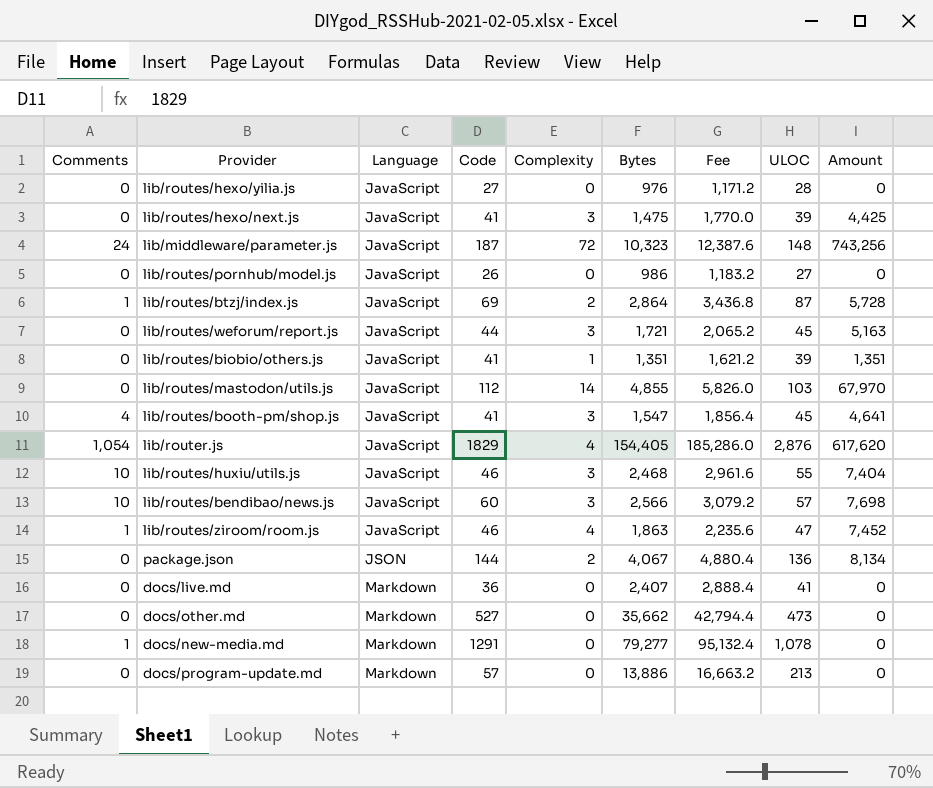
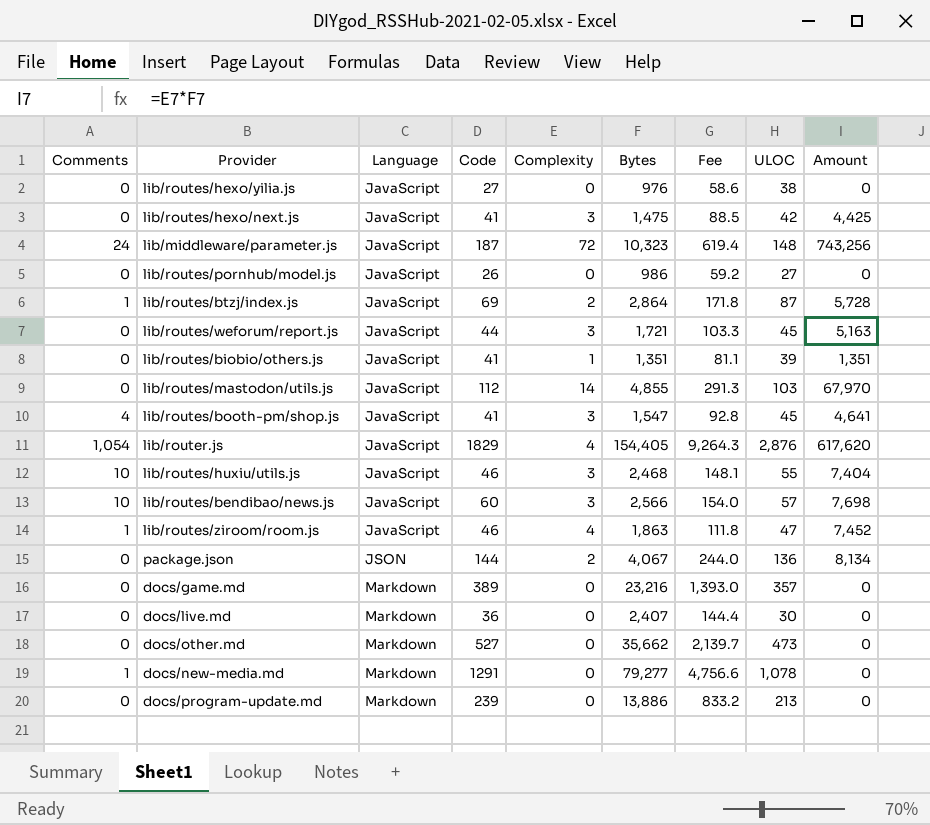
column Fee | formula: [Bytes] * 1.2 -> [Bytes] * 0.06
lib/routes/hexo/yilia.js | ULOC: 28 -> 38
lib/routes/hexo/next.js | ULOC: 39 -> 42
row docs/game.md: none -> 0 | Markdown | 389 | 0 | 23,216 | 1,393.0 | 357 | 0
docs/live.md | ULOC: 41 -> 30
docs/program-update.md | Code: 57 -> 239

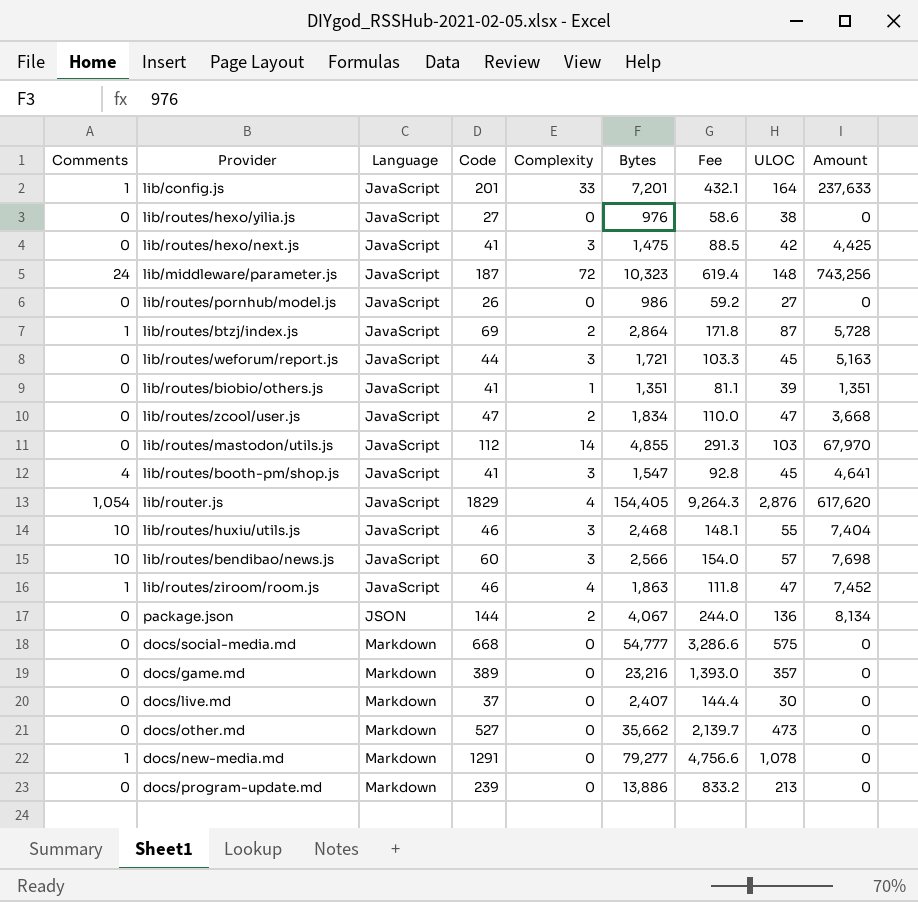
row lib/config.js: none -> 1 | JavaScript | 201 | 33 | 7,201 | 432.1 | 164 | 237,633
row lib/routes/zcool/user.js: none -> 0 | JavaScript | 47 | 2 | 1,834 | 110.0 | 47 | 3,668
row docs/social-media.md: none -> 0 | Markdown | 668 | 0 | 54,777 | 3,286.6 | 575 | 0
docs/live.md | Code: 36 -> 37

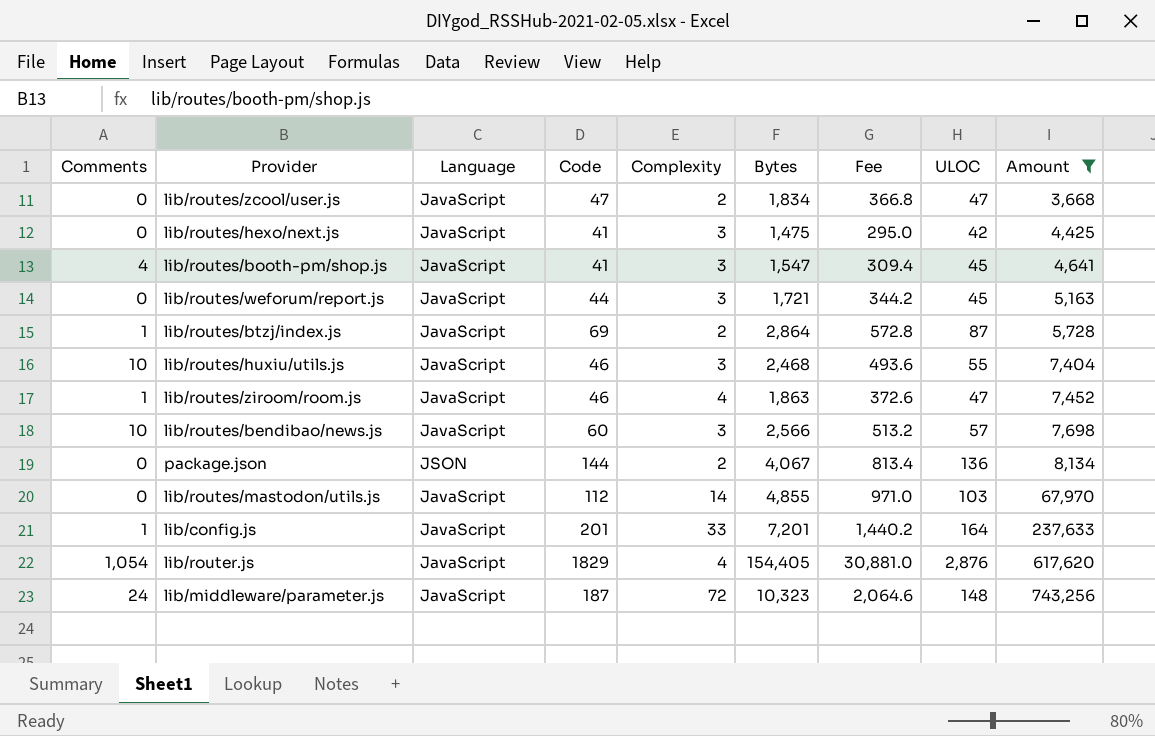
filter: none -> Amount >= 3,668
row order: Language ascending -> Amount ascending
column Fee | formula: [Bytes] * 0.06 -> [Bytes] * 0.2

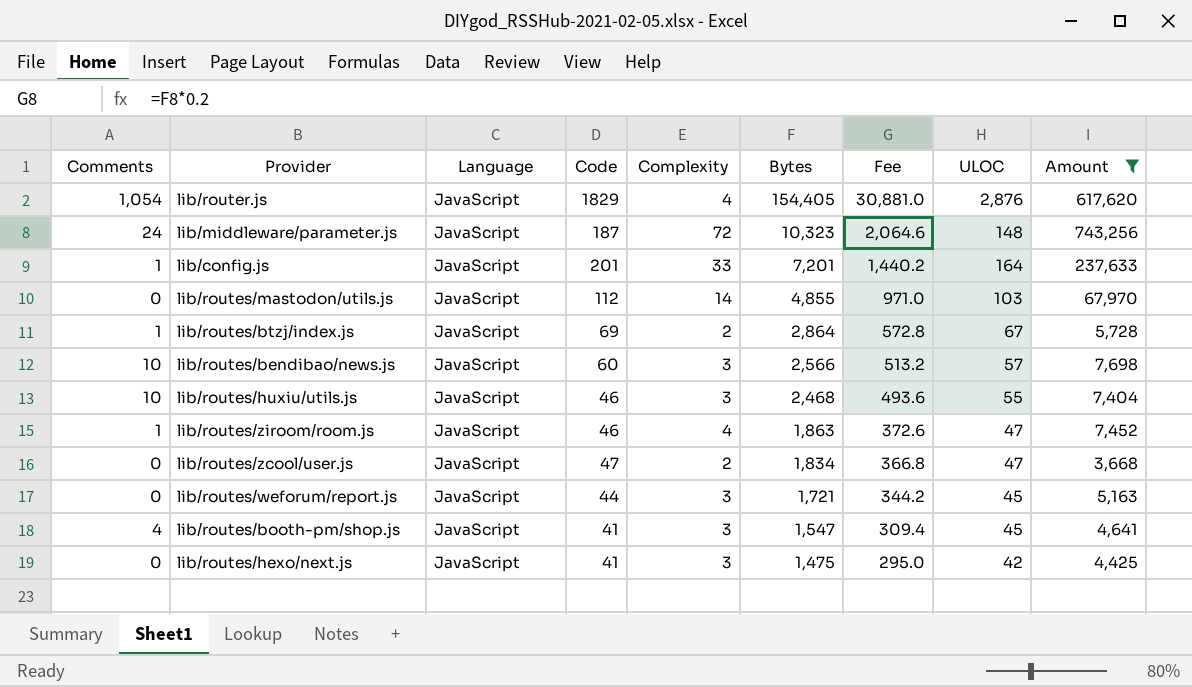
row order: Amount ascending -> Bytes descending
row package.json: 0 | JSON | 144 | 2 | 4,067 | 813.4 | 136 | 8,134 -> none
lib/routes/btzj/index.js | ULOC: 87 -> 67

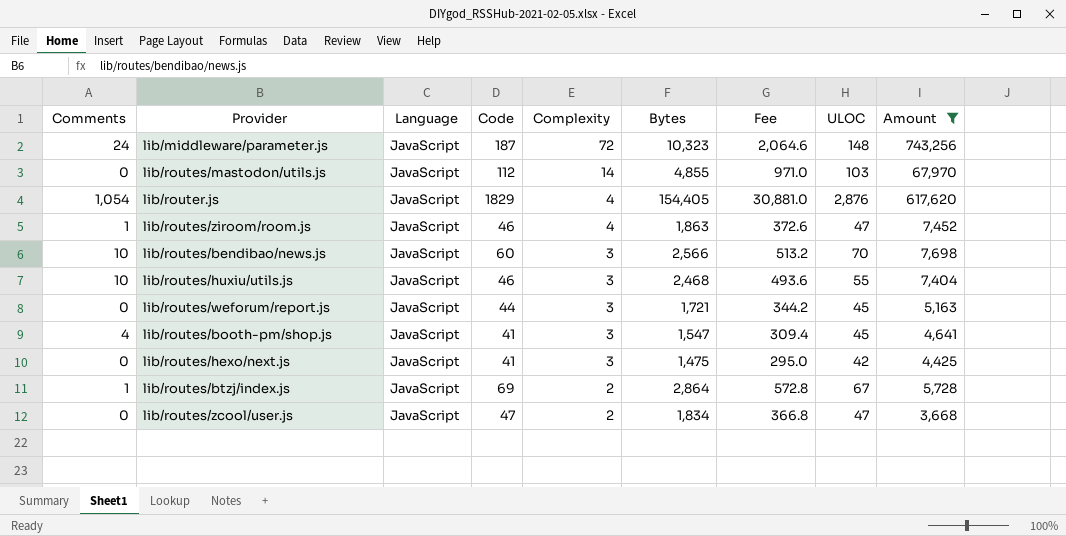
row order: Bytes descending -> Complexity descending
row lib/config.js: 1 | JavaScript | 201 | 33 | 7,201 | 1,440.2 | 164 | 237,633 -> none
lib/routes/bendibao/news.js | ULOC: 57 -> 70

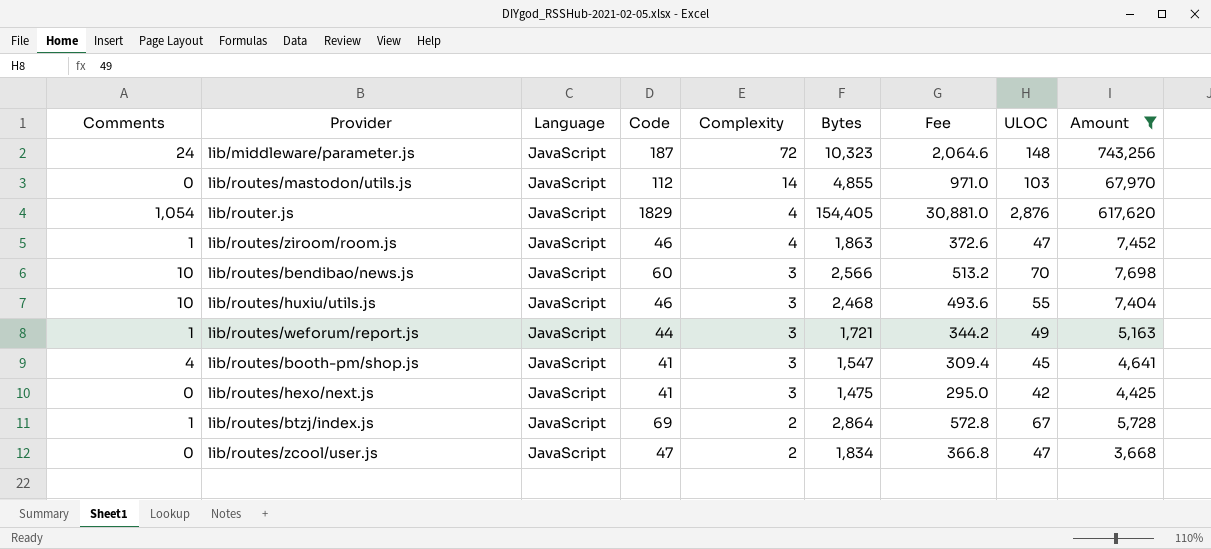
lib/routes/weforum/report.js | Comments: 0 -> 1
lib/routes/weforum/report.js | ULOC: 45 -> 49

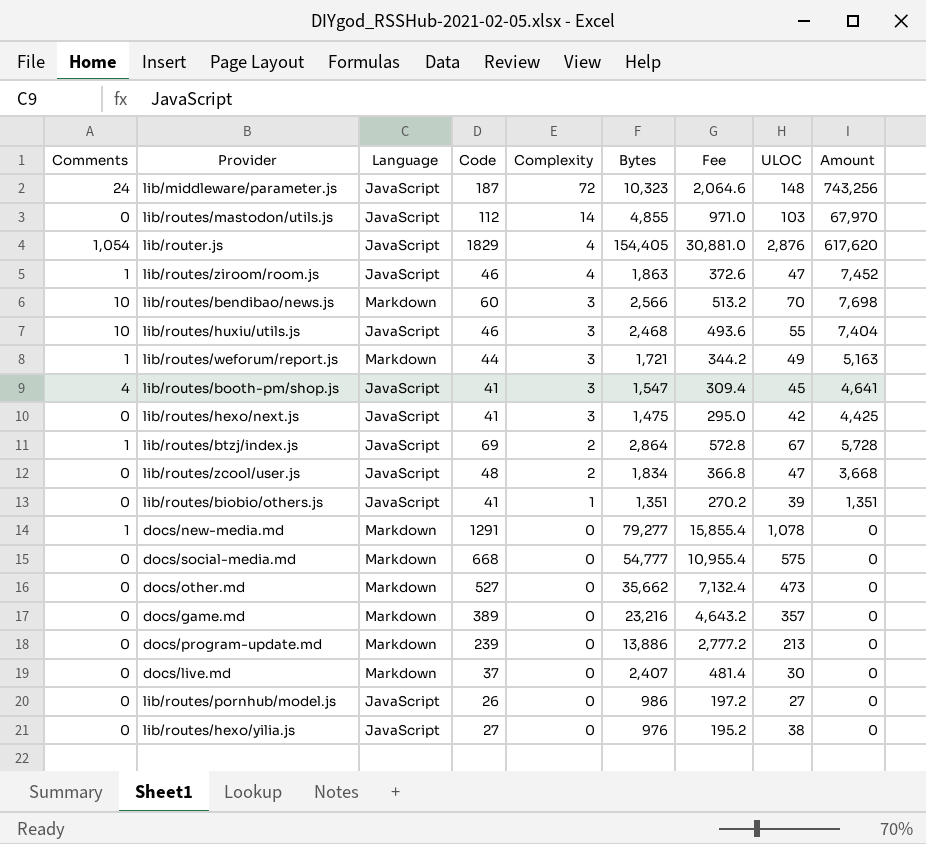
filter: Amount >= 3,668 -> none
lib/routes/bendibao/news.js | Language: JavaScript -> Markdown
lib/routes/weforum/report.js | Language: JavaScript -> Markdown
lib/routes/zcool/user.js | Code: 47 -> 48

